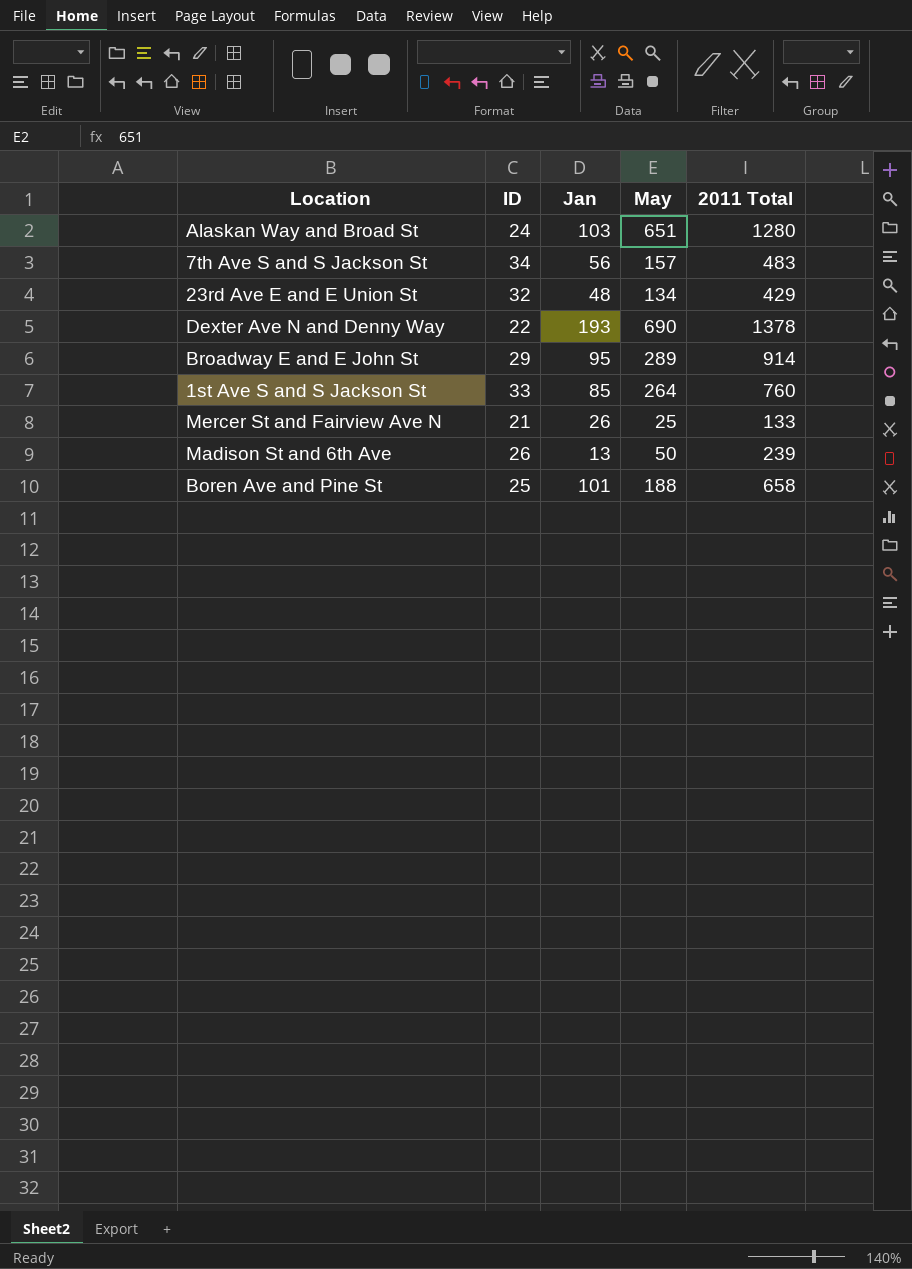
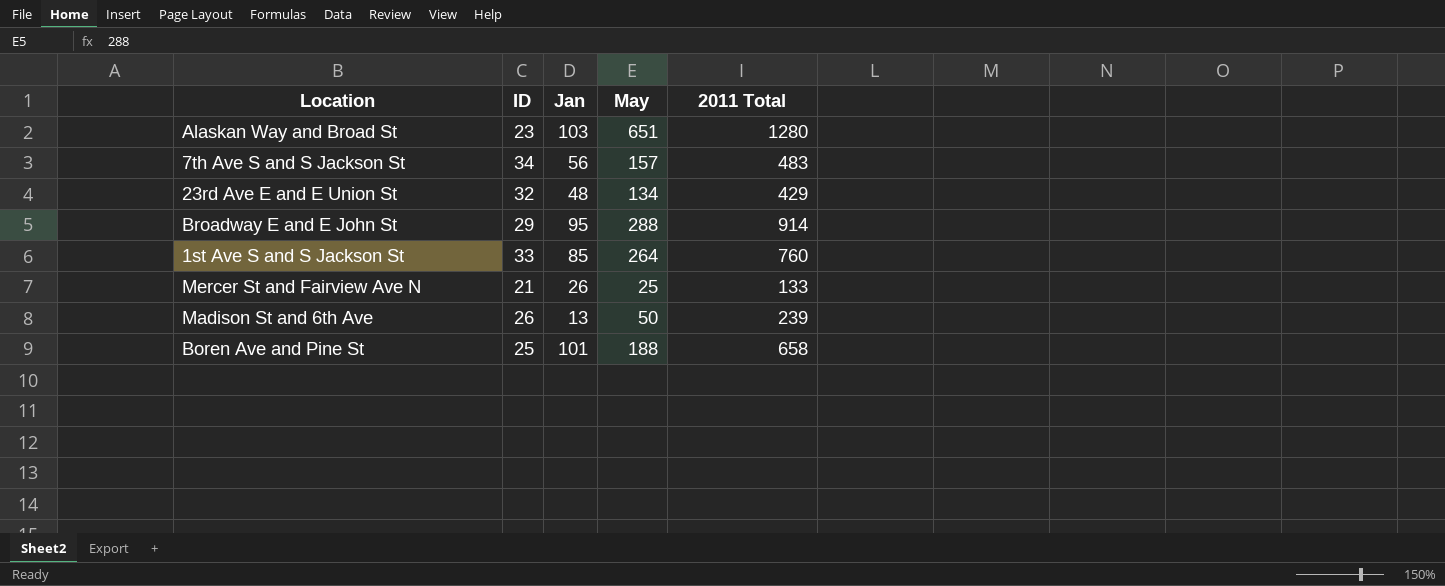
row Dexter Ave N and Denny Way: 22 | 193 | 690 | 1378 -> none
Alaskan Way and Broad St | ID: 24 -> 23
Broadway E and E John St | May: 289 -> 288

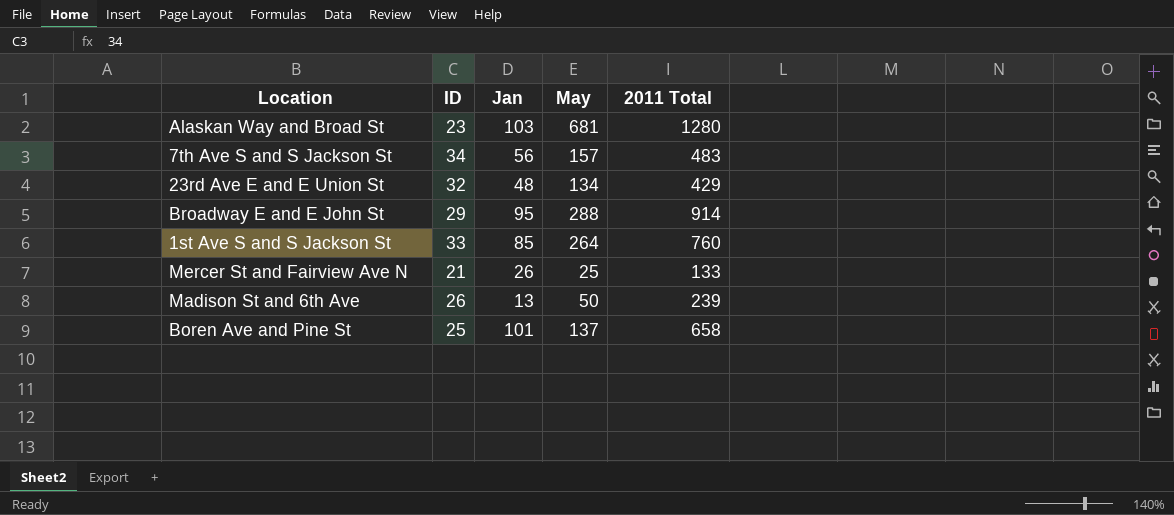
Alaskan Way and Broad St | May: 651 -> 681
Boren Ave and Pine St | May: 188 -> 137

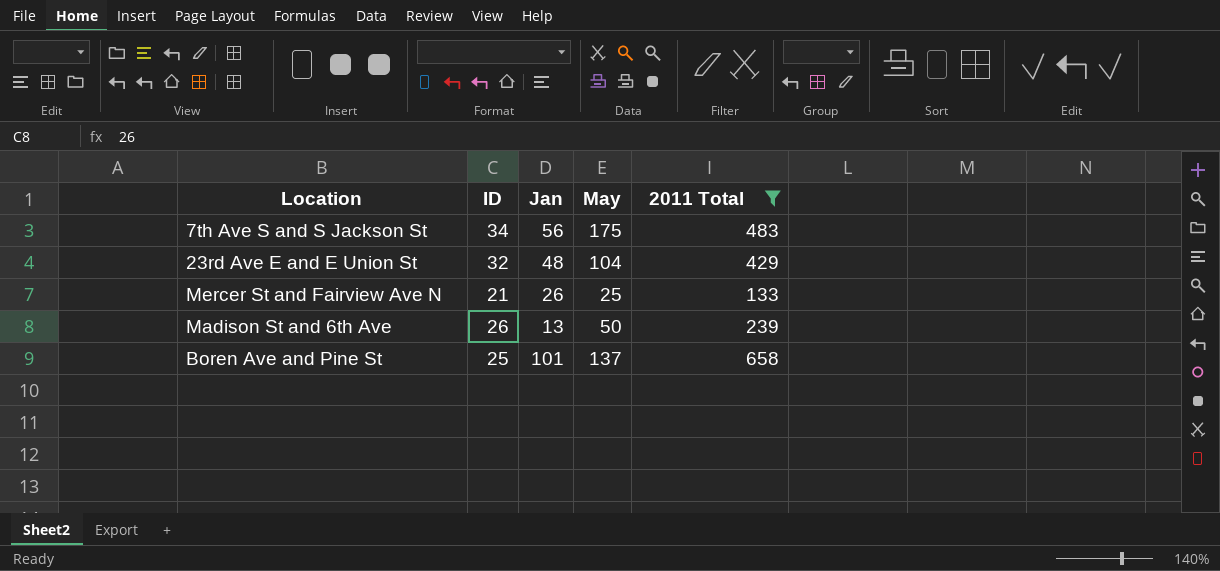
filter: none -> 2011 Total <= 658
7th Ave S and S Jackson St | May: 157 -> 175
23rd Ave E and E Union St | May: 134 -> 104

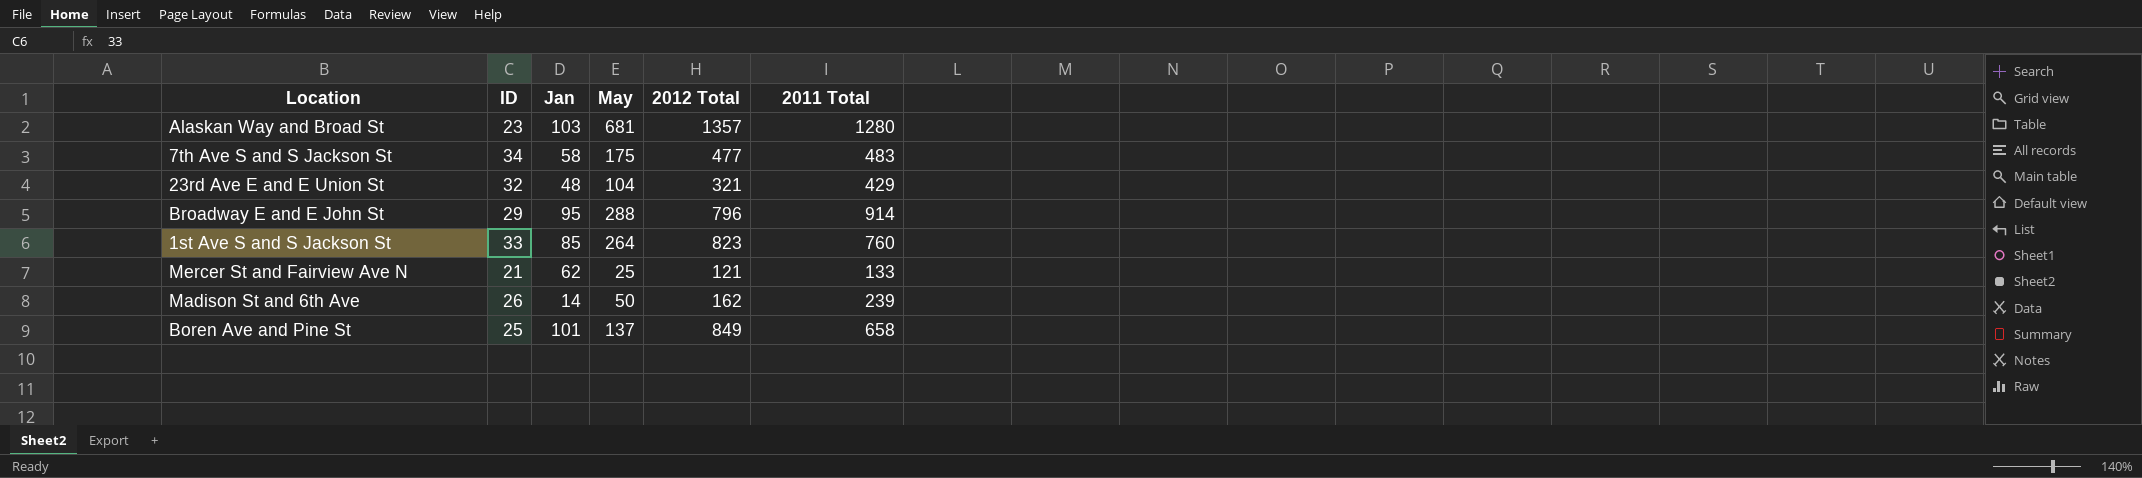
filter: 2011 Total <= 658 -> none
column 2012 Total | position: none -> 5
7th Ave S and S Jackson St | Jan: 56 -> 58
Mercer St and Fairview Ave N | Jan: 26 -> 62
Madison St and 6th Ave | Jan: 13 -> 14

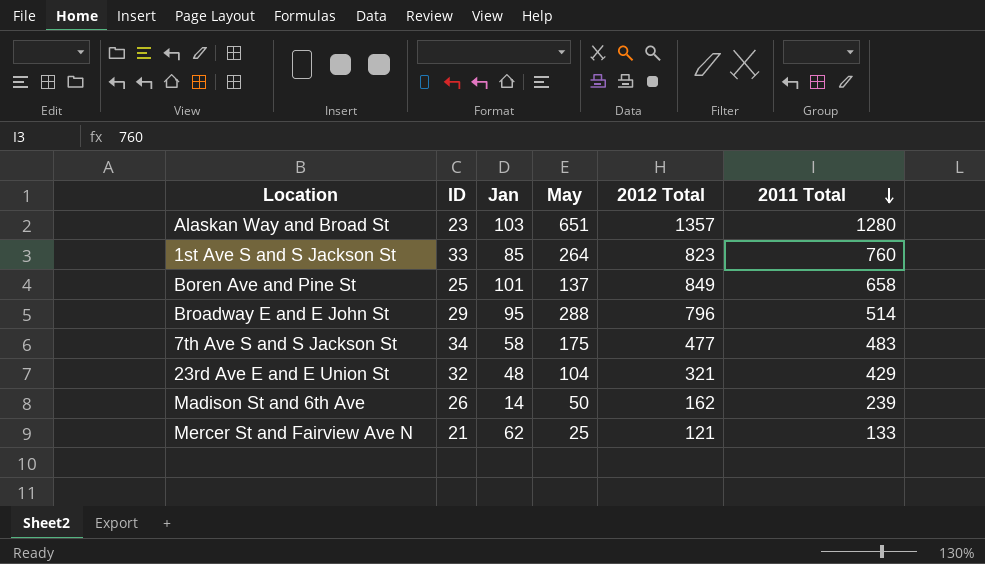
row order: none -> 2011 Total descending
Alaskan Way and Broad St | May: 681 -> 651
Broadway E and E John St | 2011 Total: 914 -> 514

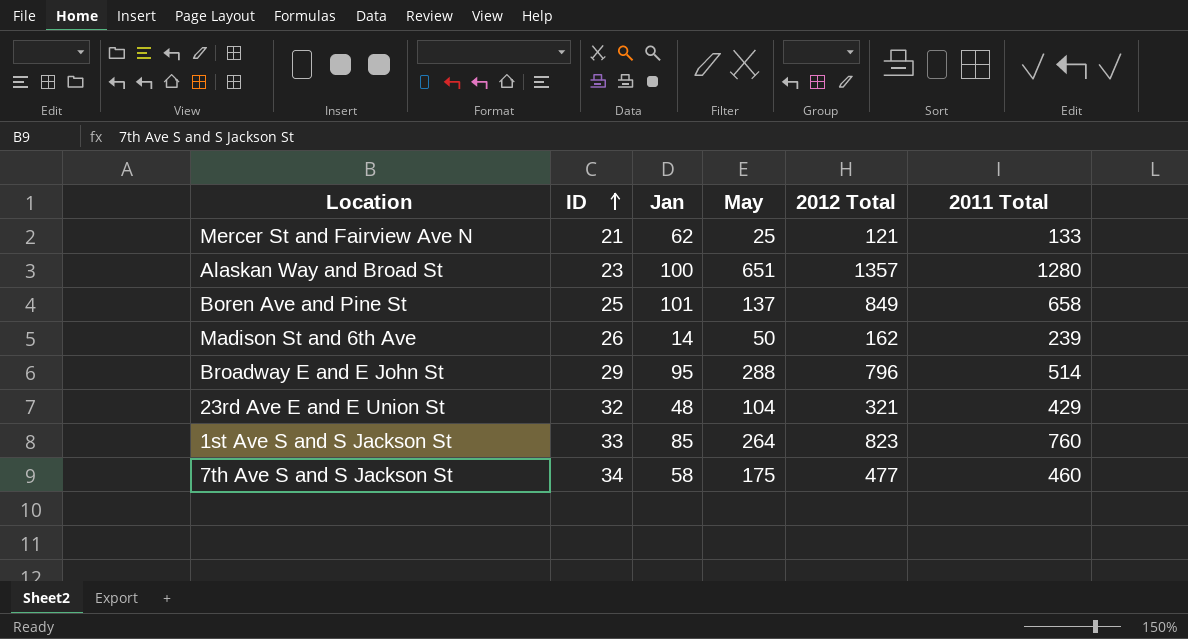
row order: 2011 Total descending -> ID ascending
Alaskan Way and Broad St | Jan: 103 -> 100
7th Ave S and S Jackson St | 2011 Total: 483 -> 460

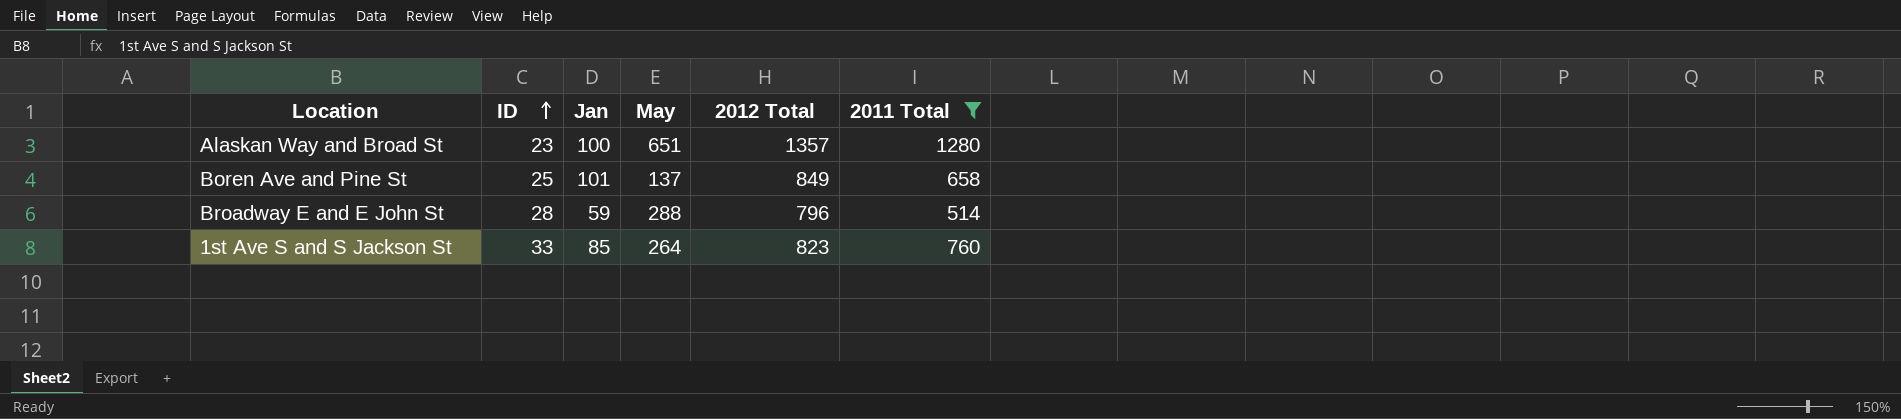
filter: none -> 2011 Total >= 514
Broadway E and E John St | ID: 29 -> 28
Broadway E and E John St | Jan: 95 -> 59

